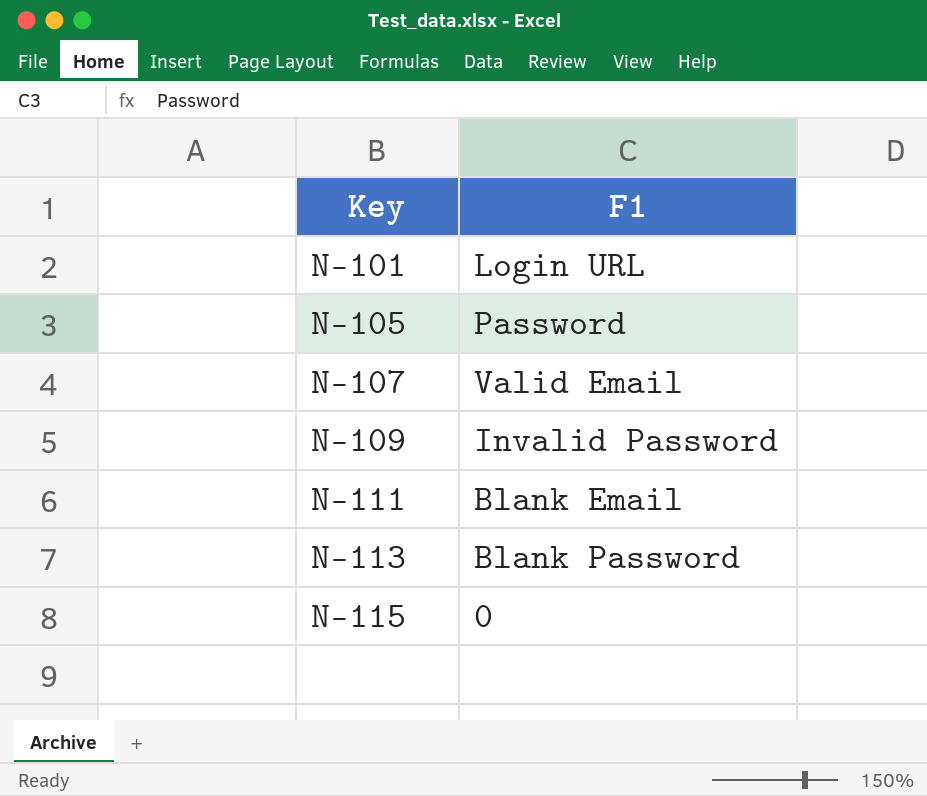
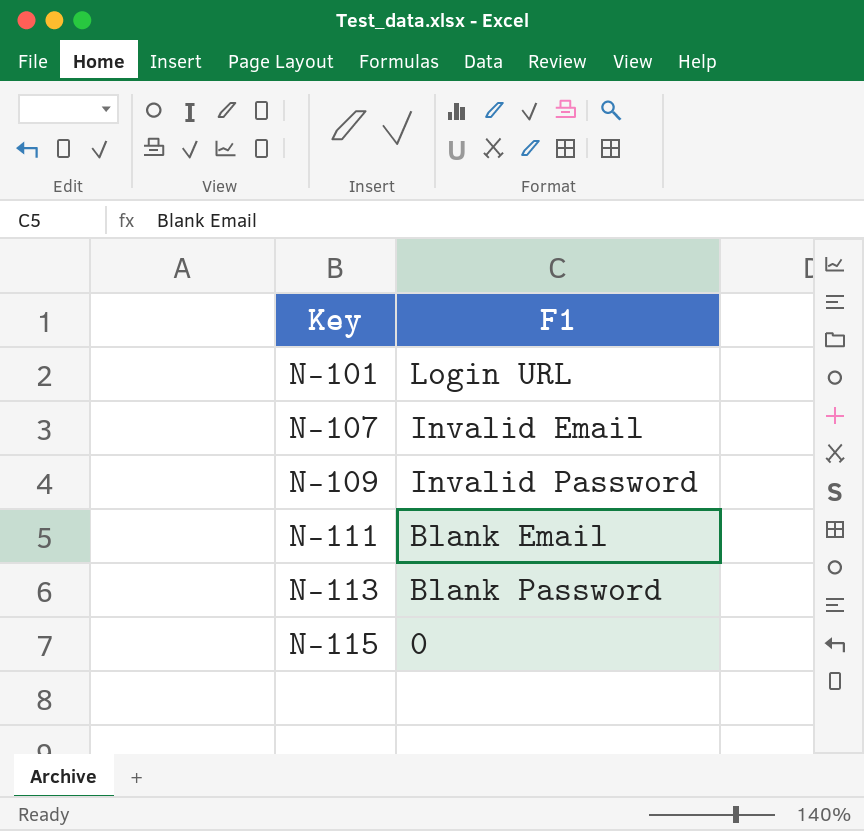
row N-105: Password -> none
N-107 | F1: Valid Email -> Invalid Email

